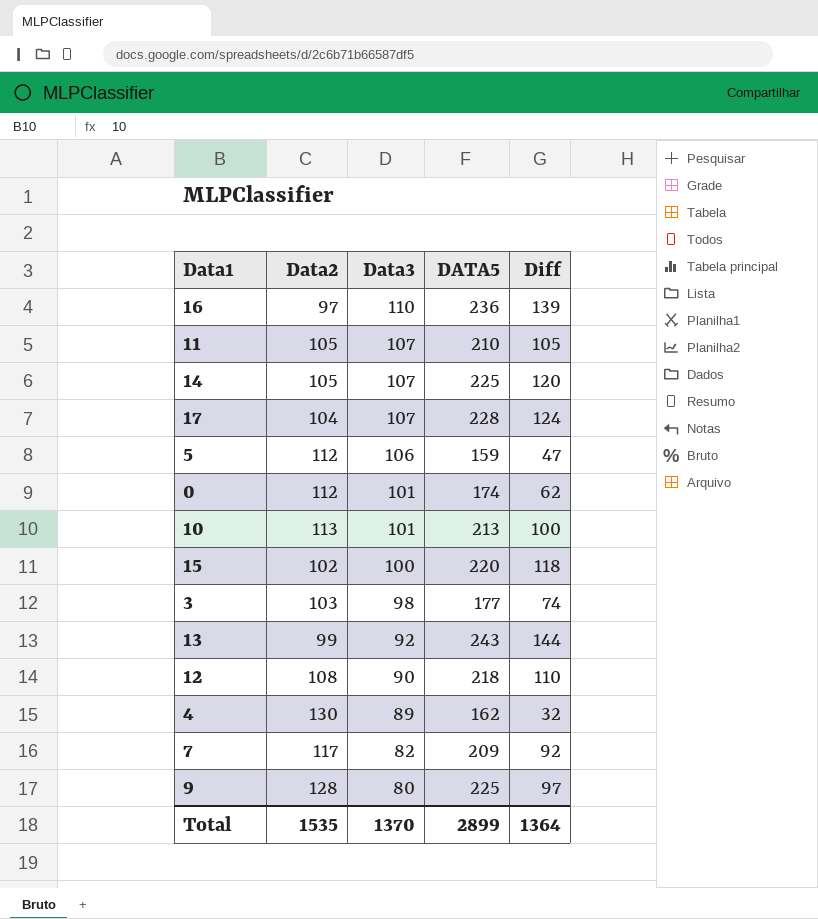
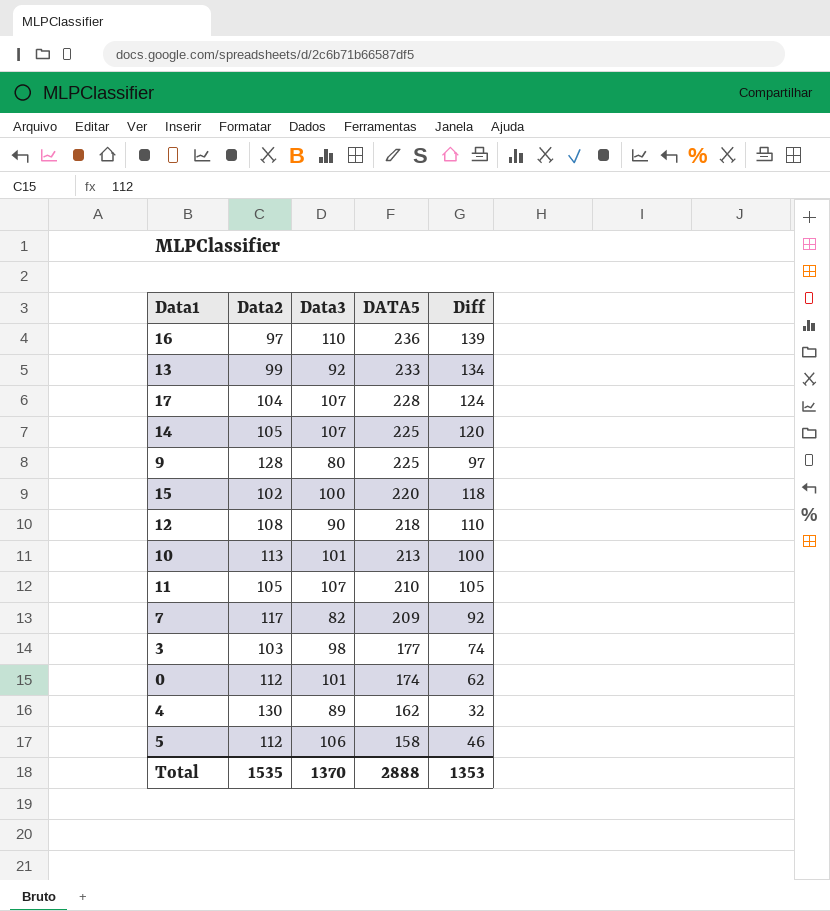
row order: Data3 descending -> DATA5 descending
13 | DATA5: 243 -> 233
13 | Diff: 144 -> 134
5 | DATA5: 159 -> 158
5 | Diff: 47 -> 46
Total | DATA5: 2899 -> 2888
Total | Diff: 1364 -> 1353

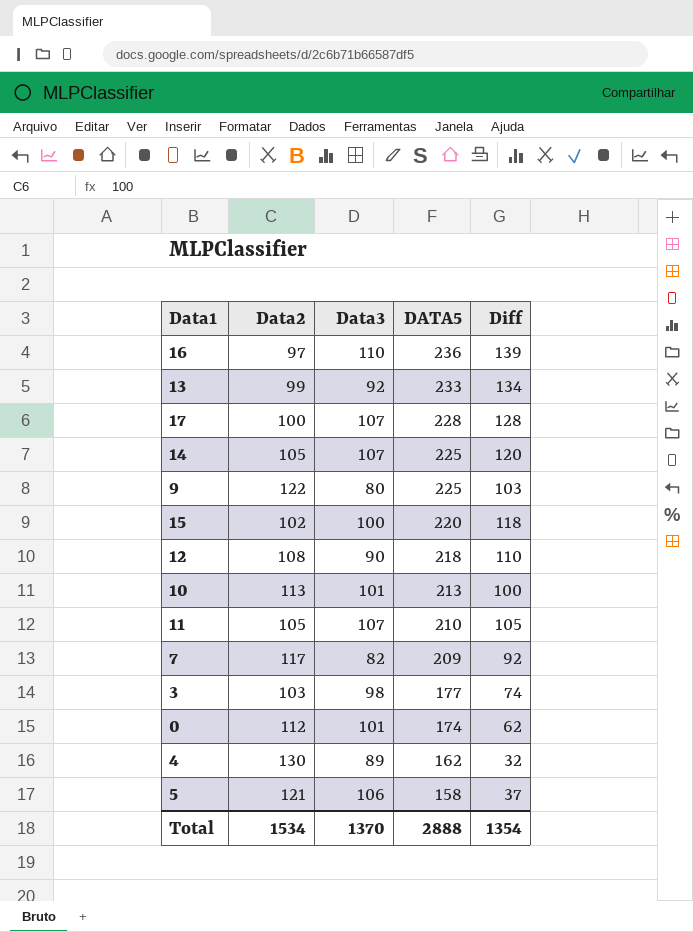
17 | Data2: 104 -> 100
17 | Diff: 124 -> 128
9 | Data2: 128 -> 122
9 | Diff: 97 -> 103
5 | Data2: 112 -> 121
5 | Diff: 46 -> 37
Total | Data2: 1535 -> 1534
Total | Diff: 1353 -> 1354

